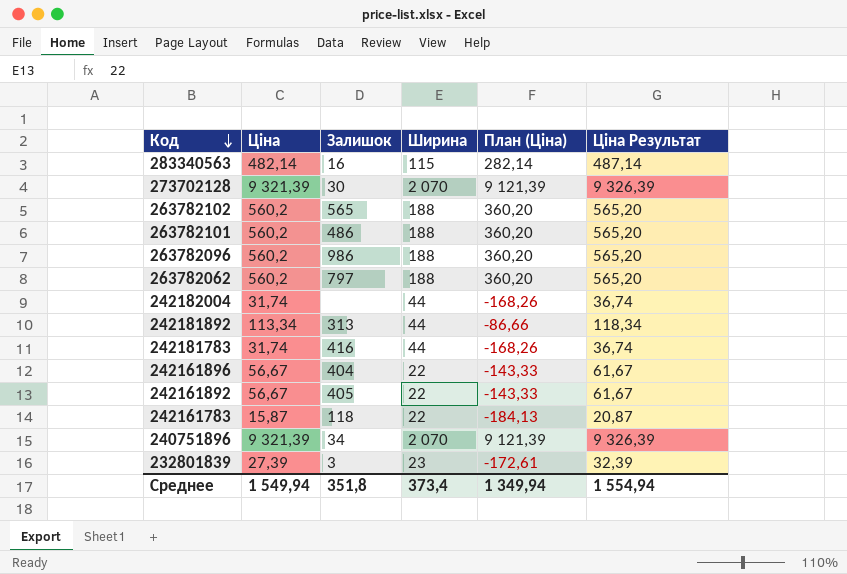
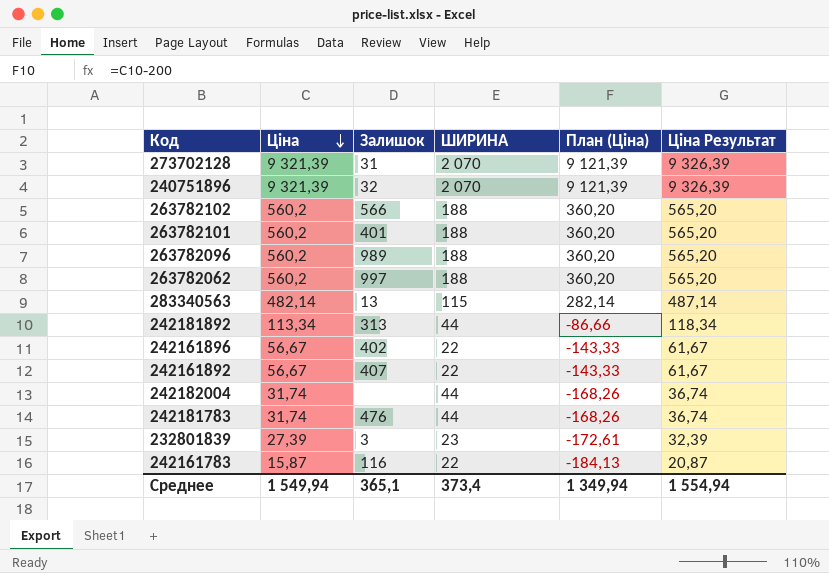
row order: Код descending -> Ціна descending
column name: Ширина -> ШИРИНА
273702128 | Залишок: 30 -> 31
240751896 | Залишок: 34 -> 32
263782102 | Залишок: 565 -> 566
263782101 | Залишок: 486 -> 401
263782096 | Залишок: 986 -> 989
263782062 | Залишок: 797 -> 997
283340563 | Залишок: 16 -> 13
242161896 | Залишок: 404 -> 402
242161892 | Залишок: 405 -> 407
242181783 | Залишок: 416 -> 476
242161783 | Залишок: 118 -> 116
Среднее | Залишок: 351,8 -> 365,1

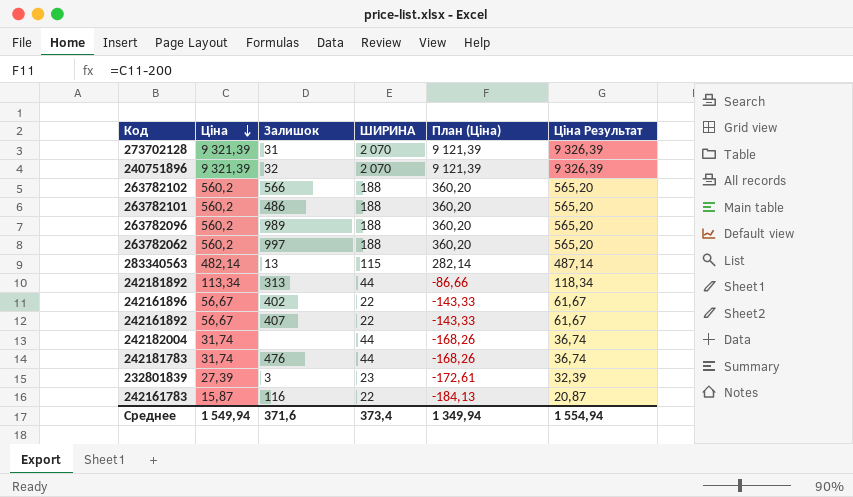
263782101 | Залишок: 401 -> 486
Среднее | Залишок: 365,1 -> 371,6

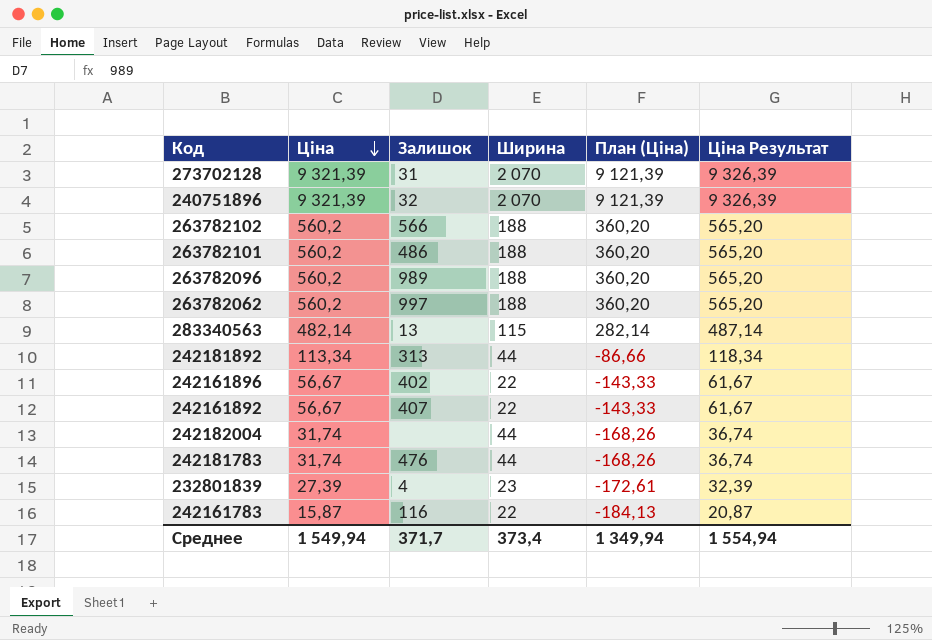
column name: ШИРИНА -> Ширина
232801839 | Залишок: 3 -> 4
Среднее | Залишок: 371,6 -> 371,7

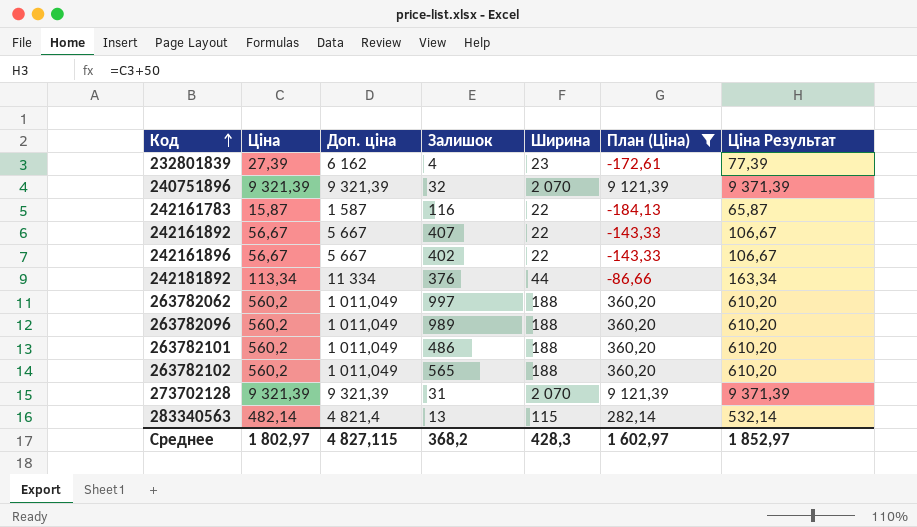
filter: none -> План (Ціна) != -168,26
row order: Ціна descending -> Код ascending
column Доп. ціна | position: none -> 3
column Ціна Результат | formula: [Ціна] + 5 -> [Ціна] + 50
242181892 | Залишок: 313 -> 376
263782102 | Залишок: 566 -> 565
Среднее | Ціна: 1 549,94 -> 1 802,97
Среднее | Залишок: 371,7 -> 368,2
Среднее | Ширина: 373,4 -> 428,3
Среднее | План (Ціна): 1 349,94 -> 1 602,97
Среднее | Ціна Результат: 1 554,94 -> 1 852,97

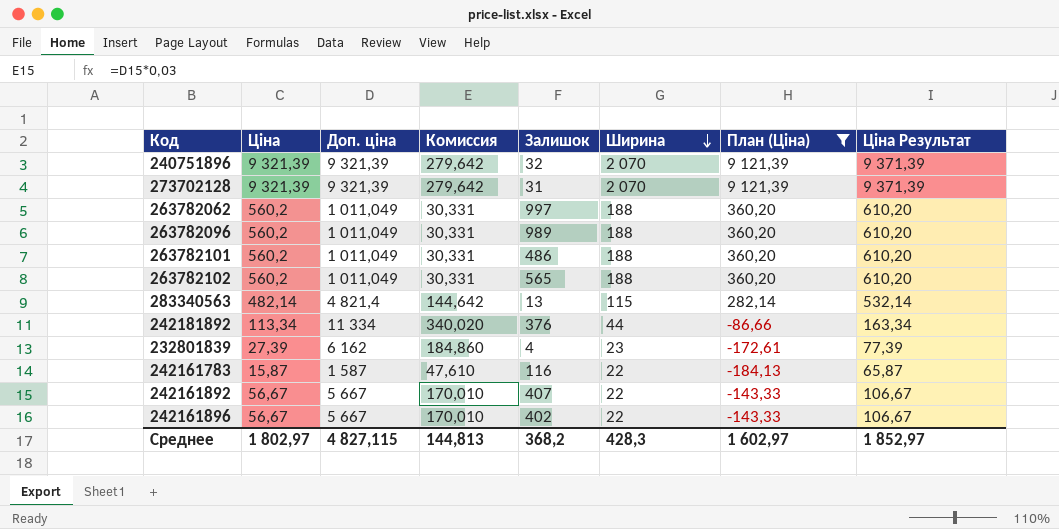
row order: Код ascending -> Ширина descending
column Комиссия | formula: none -> [Доп. ціна] * 0,03

